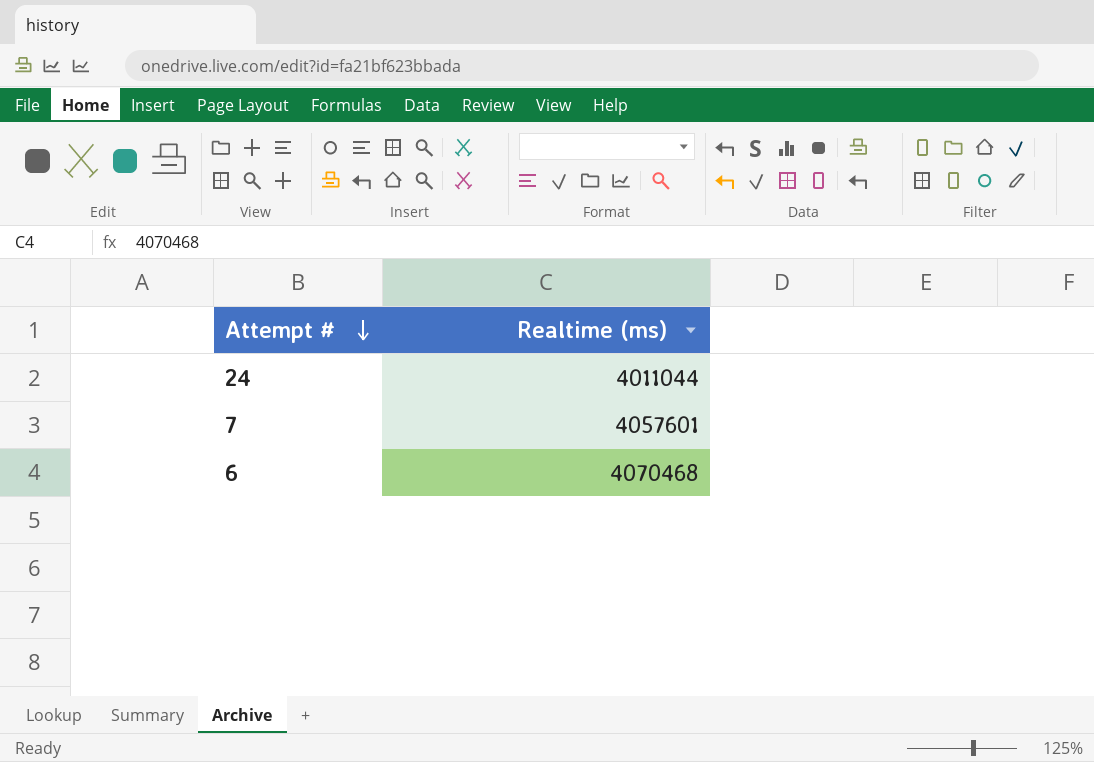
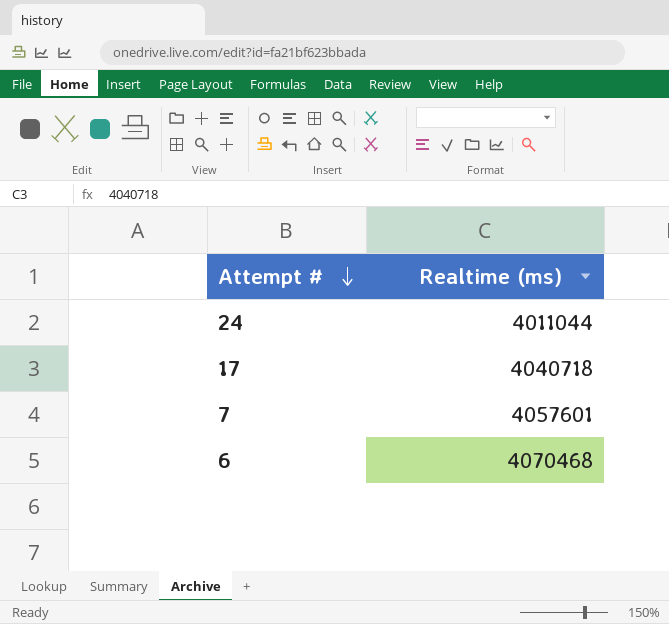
row 17: none -> 4040718

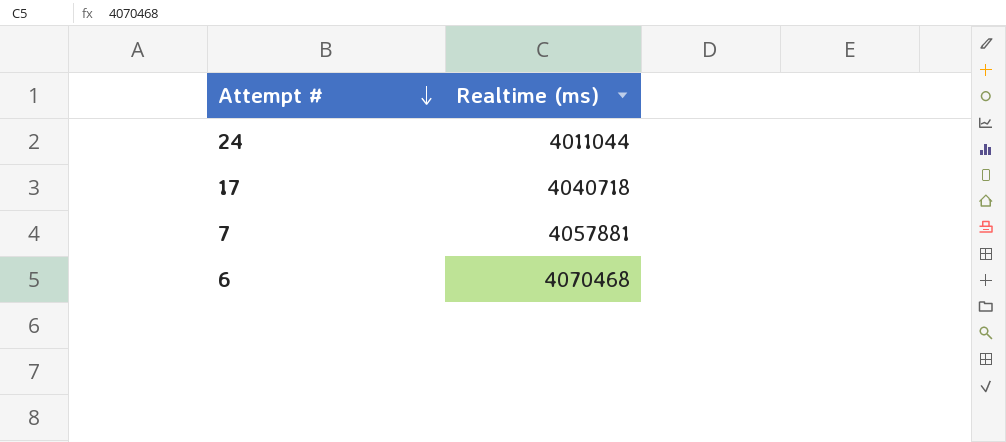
7 | Realtime (ms): 4057601 -> 4057881

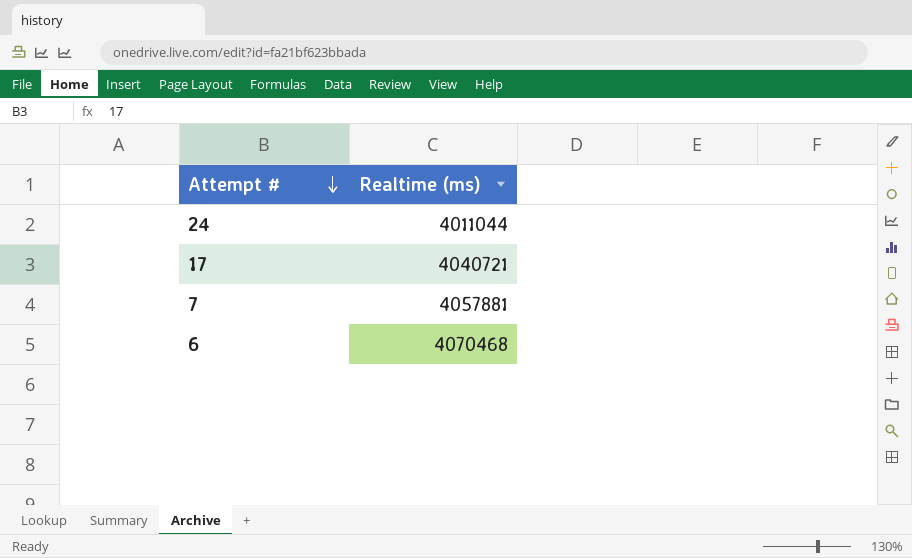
17 | Realtime (ms): 4040718 -> 4040721

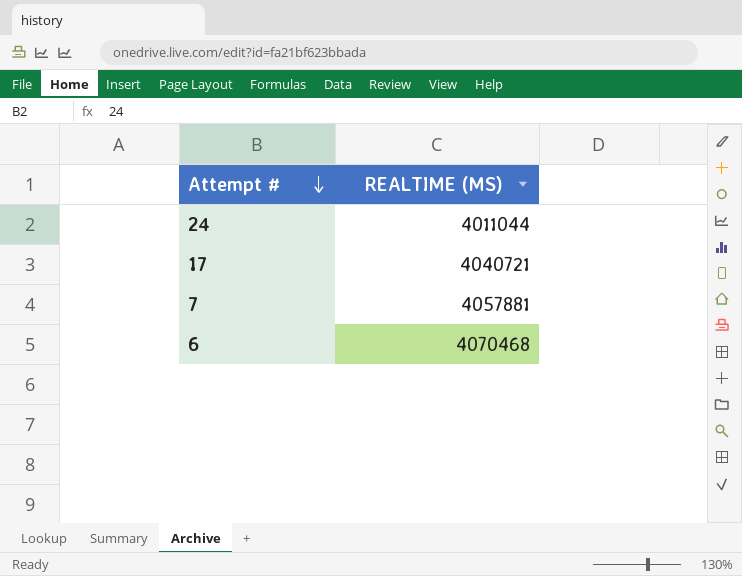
column name: Realtime (ms) -> REALTIME (MS)

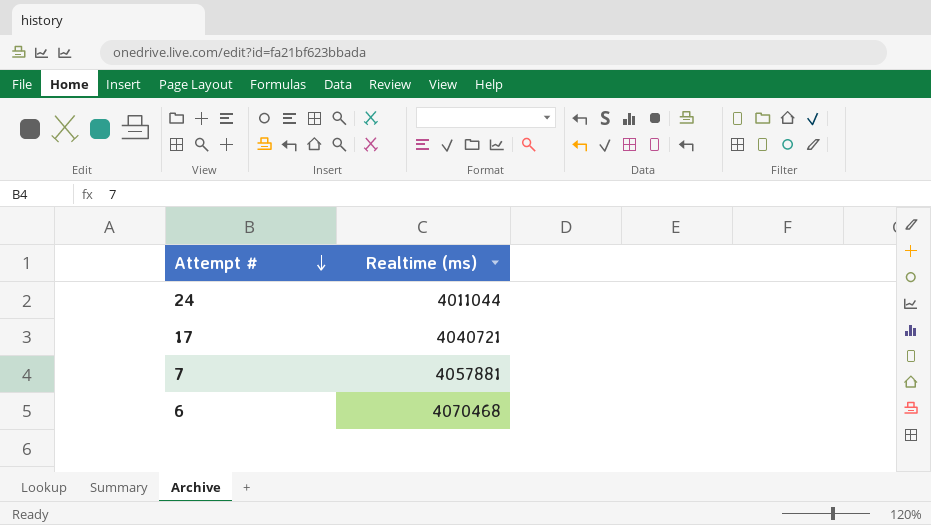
column name: REALTIME (MS) -> Realtime (ms)

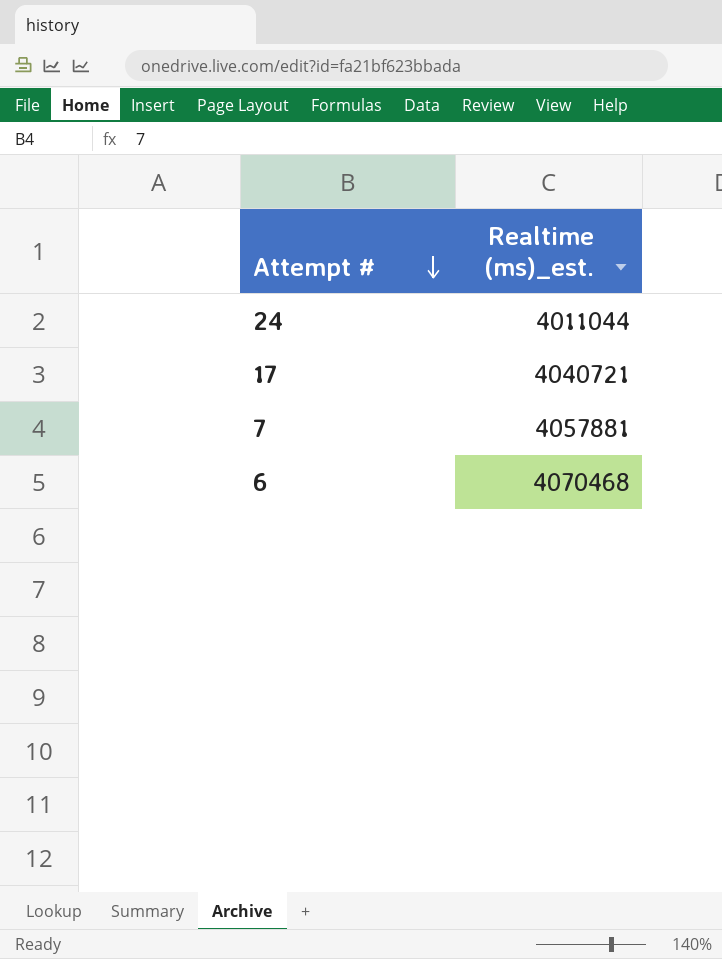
column name: Realtime (ms) -> Realtime (ms)_est.

